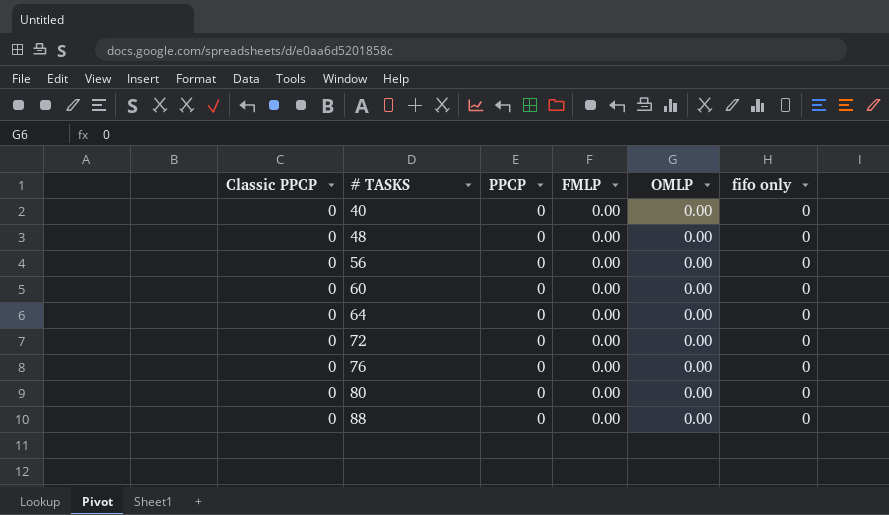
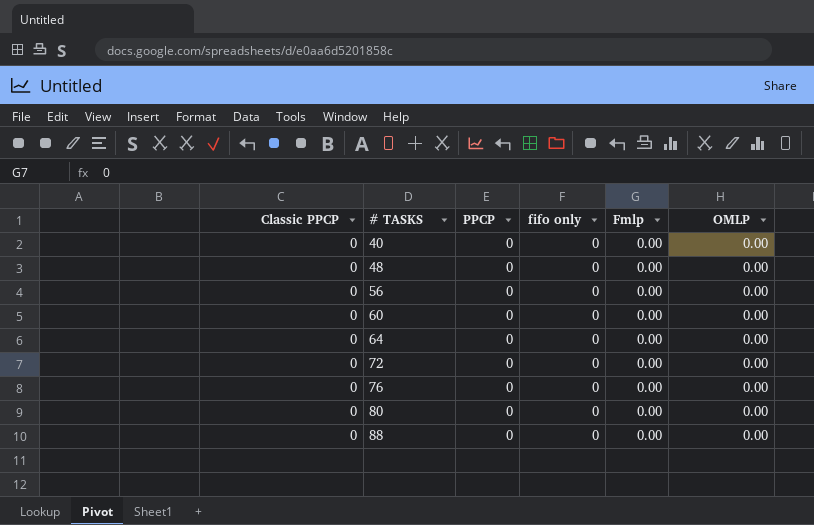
column fifo only | position: 6 -> 4
column name: FMLP -> Fmlp

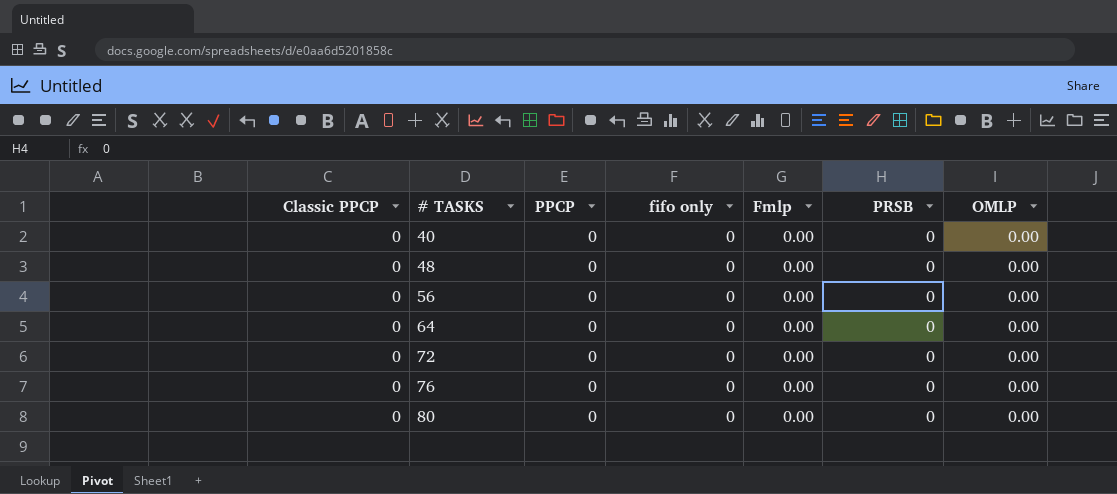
column PRSB | position: none -> 6
row 60: 0 | 0 | 0 | 0.00 | 0.00 -> none
row 88: 0 | 0 | 0 | 0.00 | 0.00 -> none

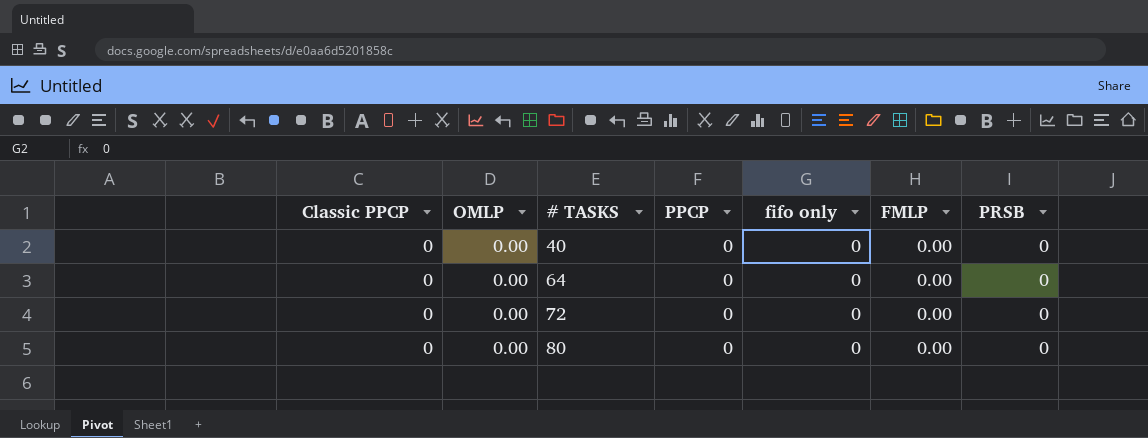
column OMLP | position: 7 -> 2
column name: Fmlp -> FMLP
row 48: 0 | 0 | 0 | 0.00 | 0 | 0.00 -> none
row 56: 0 | 0 | 0 | 0.00 | 0 | 0.00 -> none
row 76: 0 | 0 | 0 | 0.00 | 0 | 0.00 -> none

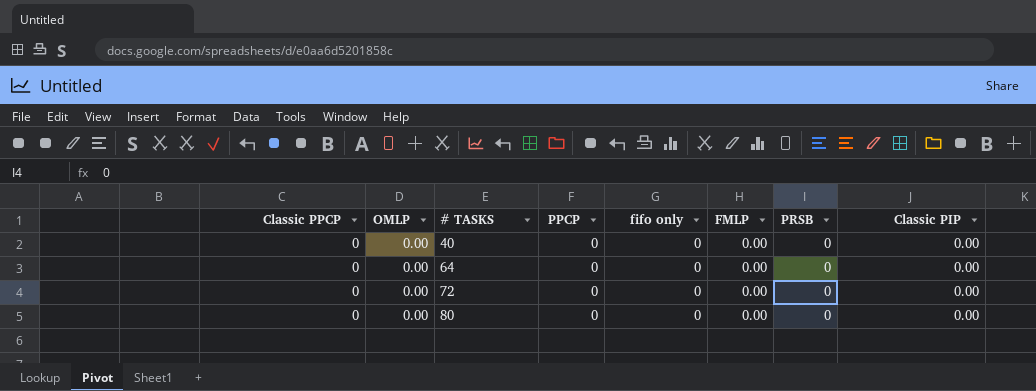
column Classic PIP | position: none -> 8

